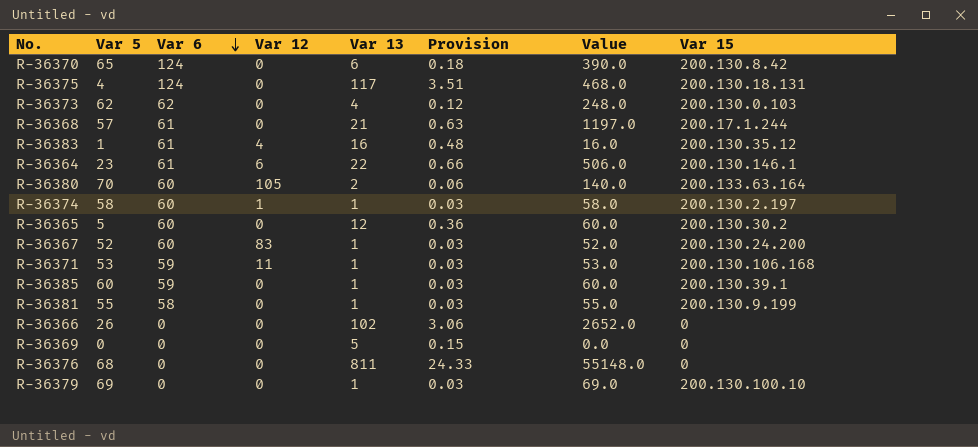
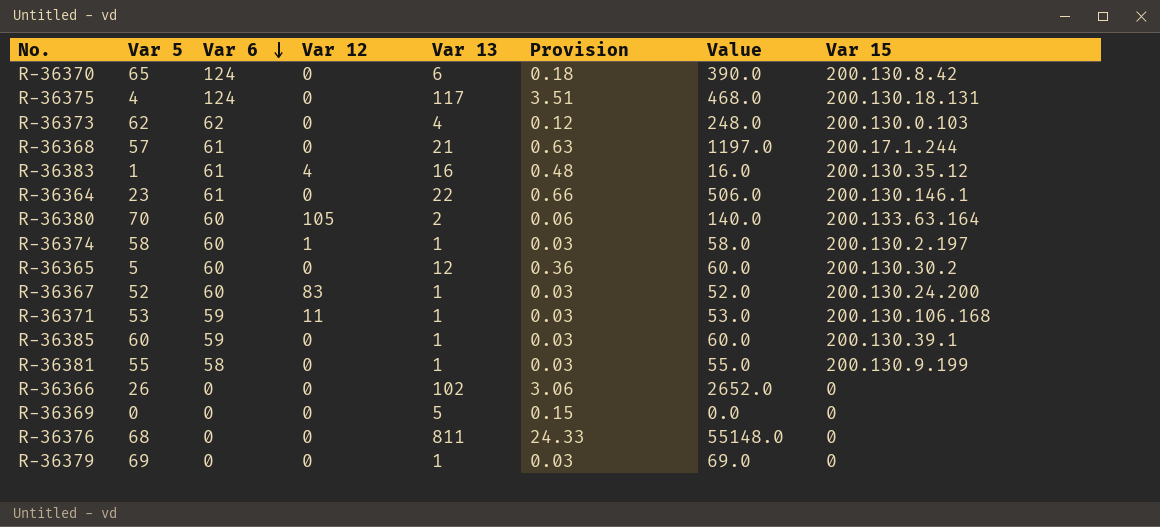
R-36364 | Var 12: 6 -> 0
R-36379 | Var 15: 200.130.100.10 -> 0

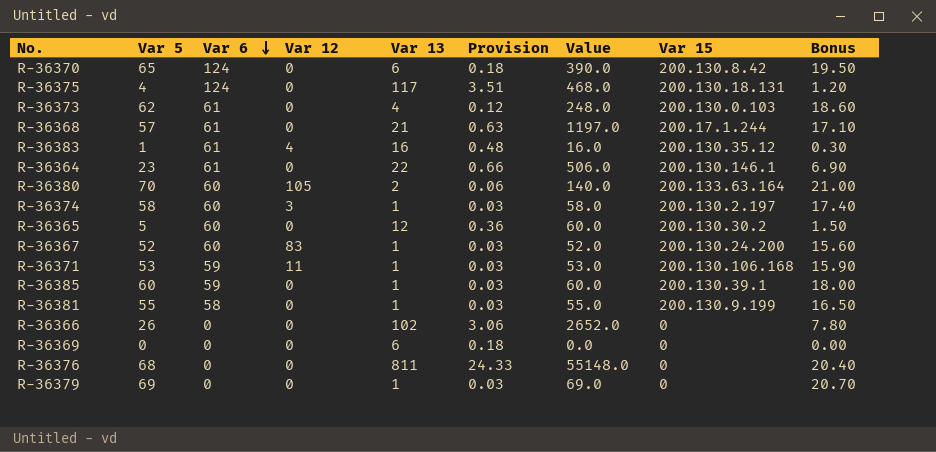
column Bonus | formula: none -> [Var 5] * 0.3
R-36373 | Var 6: 62 -> 61
R-36374 | Var 12: 1 -> 3
R-36369 | Var 13: 5 -> 6
R-36369 | Provision: 0.15 -> 0.18

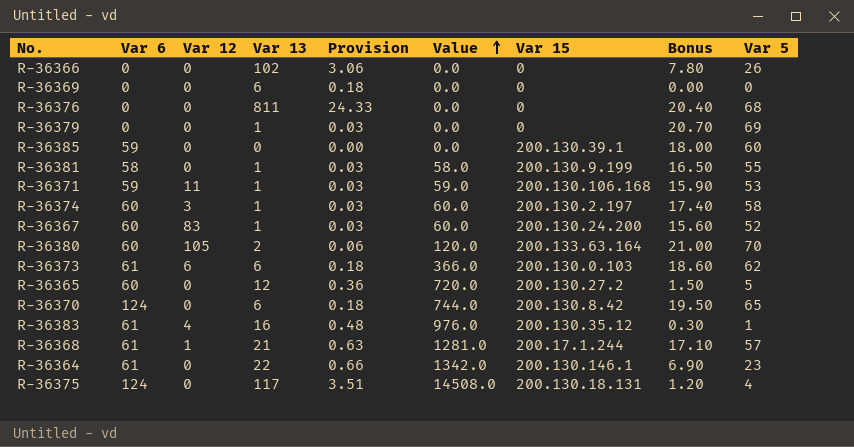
row order: Var 6 descending -> Value ascending
column Value | formula: [Var 5] * [Var 13] -> [Var 6] * [Var 13]
column Var 5 | position: 2 -> 9
R-36385 | Var 13: 1 -> 0
R-36385 | Provision: 0.03 -> 0.00
R-36373 | Var 12: 0 -> 6
R-36373 | Var 13: 4 -> 6
R-36373 | Provision: 0.12 -> 0.18
R-36365 | Var 15: 200.130.30.2 -> 200.130.27.2
R-36368 | Var 12: 0 -> 1

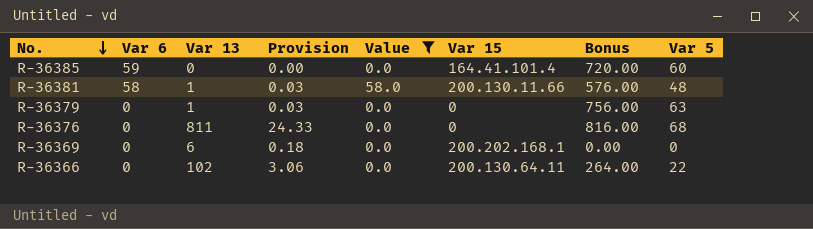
filter: none -> Value <= 58.0
row order: Value ascending -> No. descending
column Var 12 | position: 3 -> none
column Bonus | formula: [Var 5] * 0.3 -> [Var 5] * 12
R-36385 | Var 15: 200.130.39.1 -> 164.41.101.4
R-36381 | Var 15: 200.130.9.199 -> 200.130.11.66
R-36381 | Var 5: 55 -> 48
R-36379 | Var 5: 69 -> 63
R-36369 | Var 15: 0 -> 200.202.168.1
R-36366 | Var 15: 0 -> 200.130.64.11
R-36366 | Var 5: 26 -> 22

